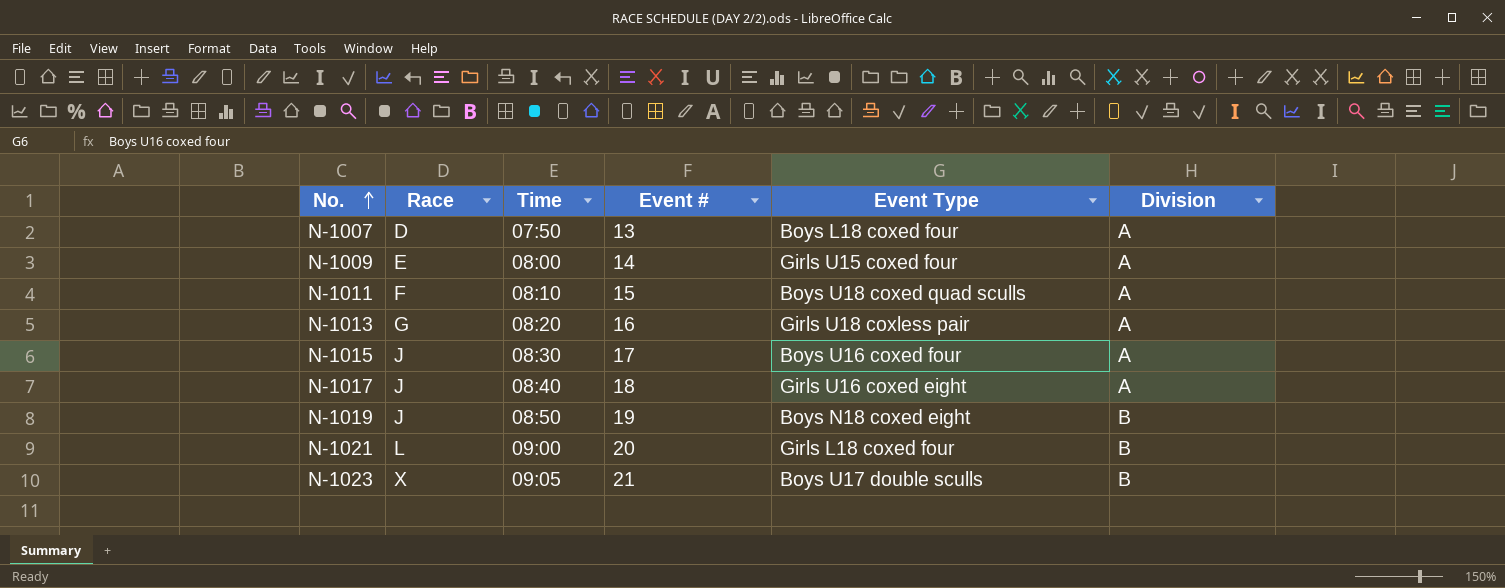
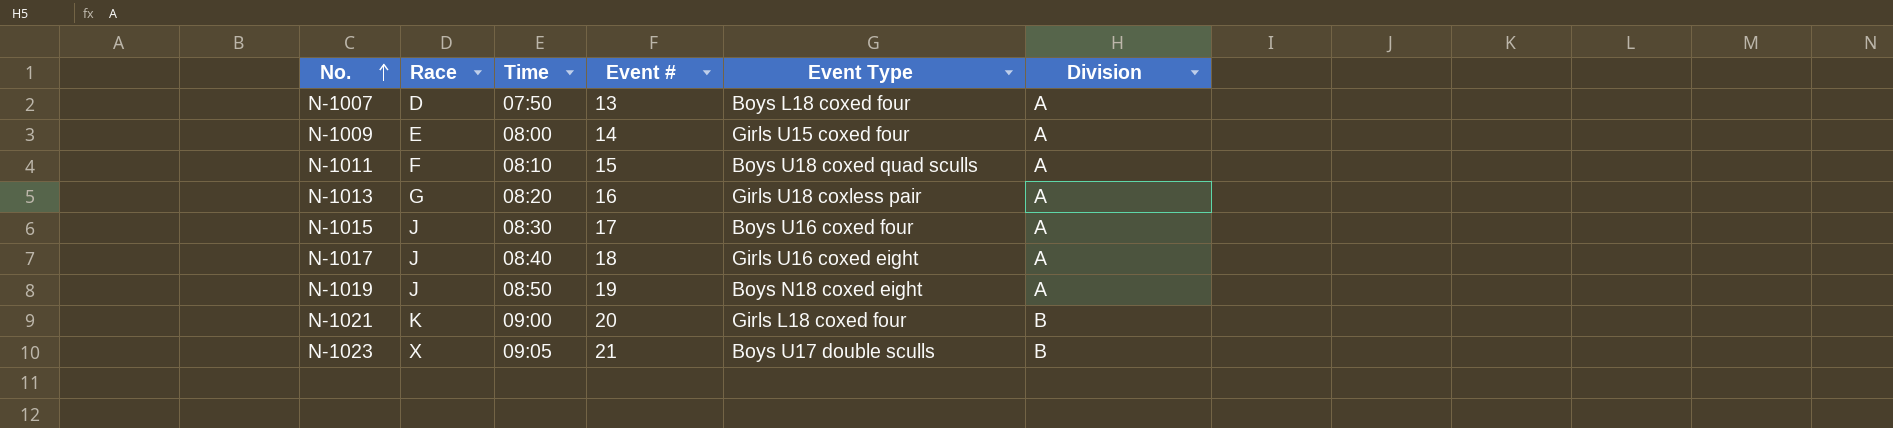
N-1019 | Division: B -> A
N-1021 | Race: L -> K

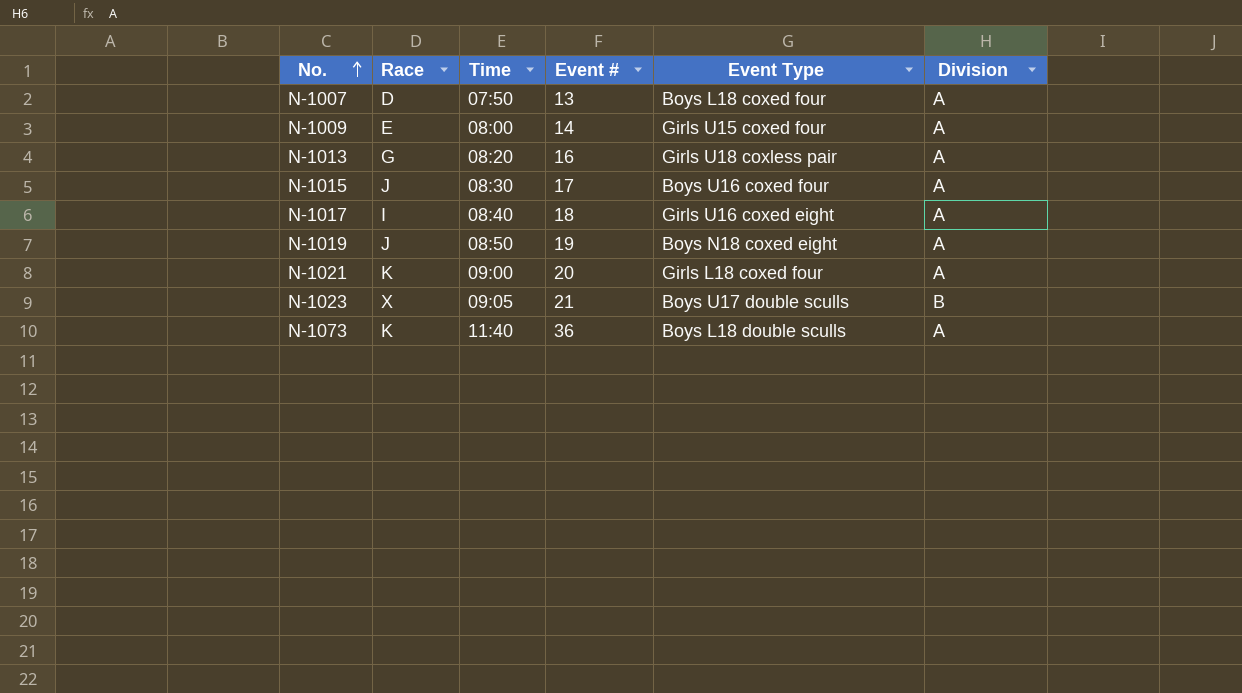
row N-1011: F | 08:10 | 15 | Boys U18 coxed quad sculls | A -> none
N-1017 | Race: J -> I
N-1021 | Division: B -> A
row N-1073: none -> K | 11:40 | 36 | Boys L18 double sculls | A

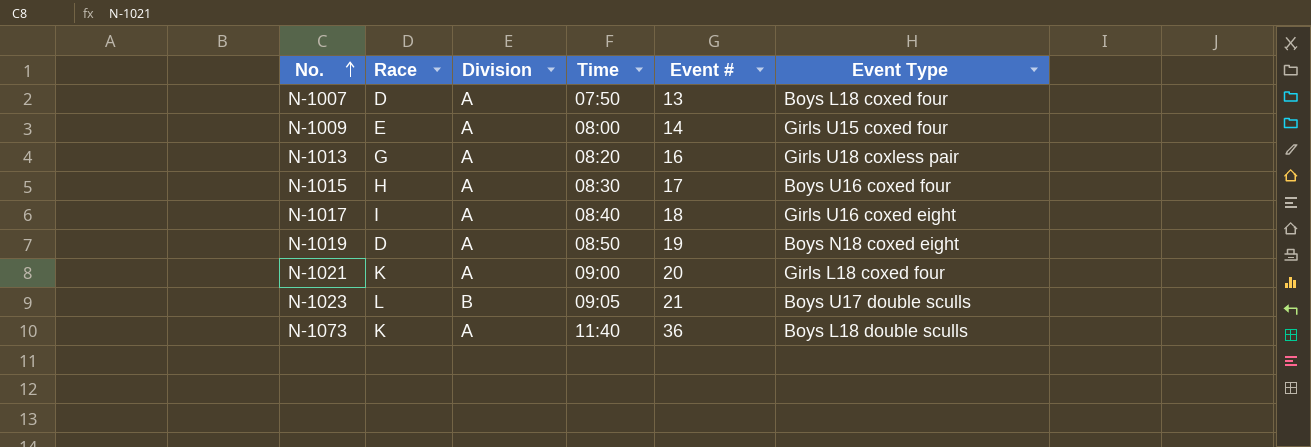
column Division | position: 6 -> 3
N-1015 | Race: J -> H
N-1019 | Race: J -> D
N-1023 | Race: X -> L

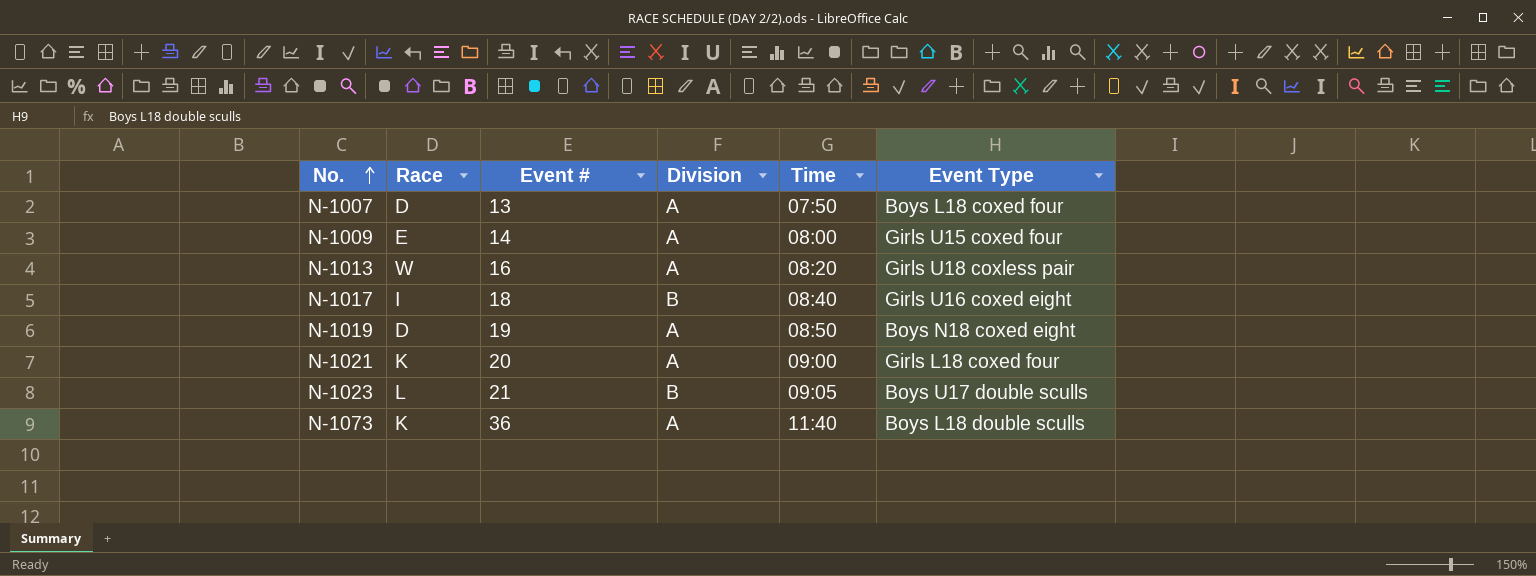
column Event # | position: 5 -> 3
row N-1015: H | A | 08:30 | 17 | Boys U16 coxed four -> none
N-1013 | Race: G -> W
N-1017 | Division: A -> B

